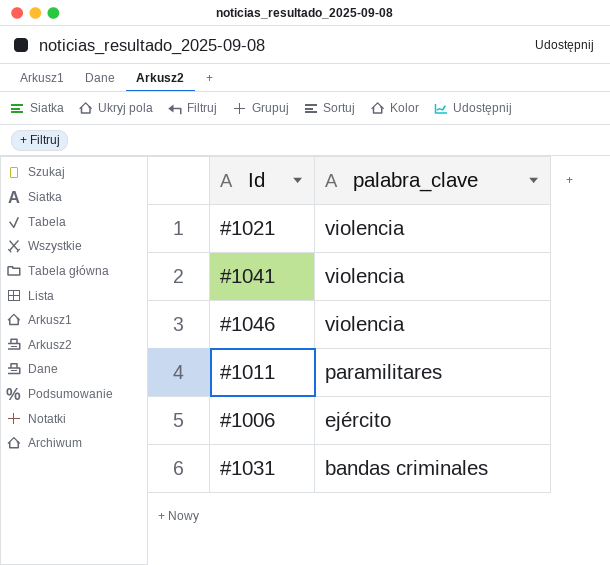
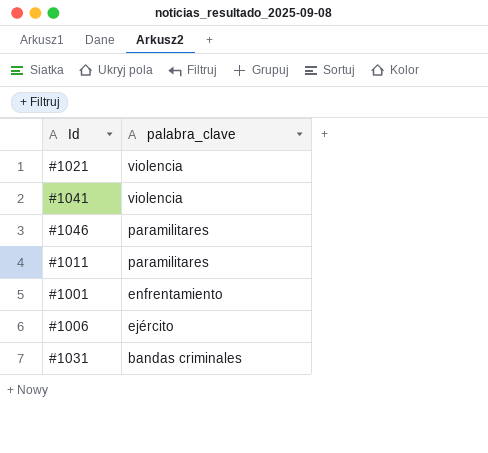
#1046 | palabra_clave: violencia -> paramilitares
row #1001: none -> enfrentamiento

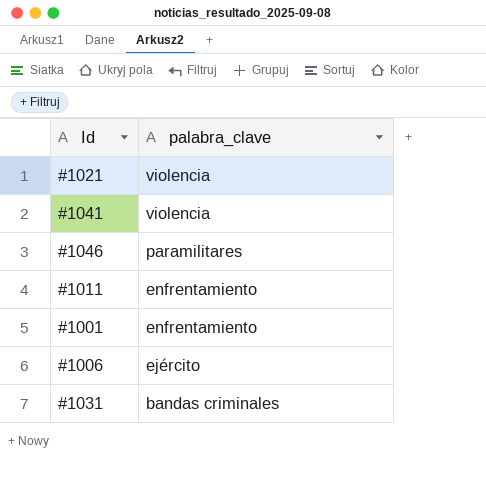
#1011 | palabra_clave: paramilitares -> enfrentamiento

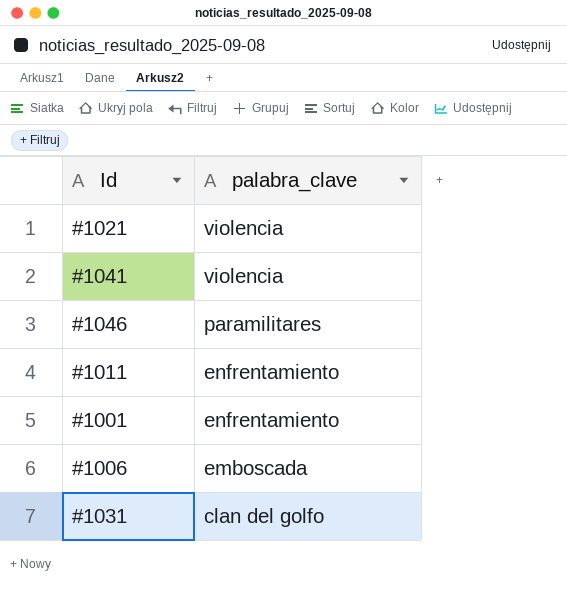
#1006 | palabra_clave: ejército -> emboscada
#1031 | palabra_clave: bandas criminales -> clan del golfo

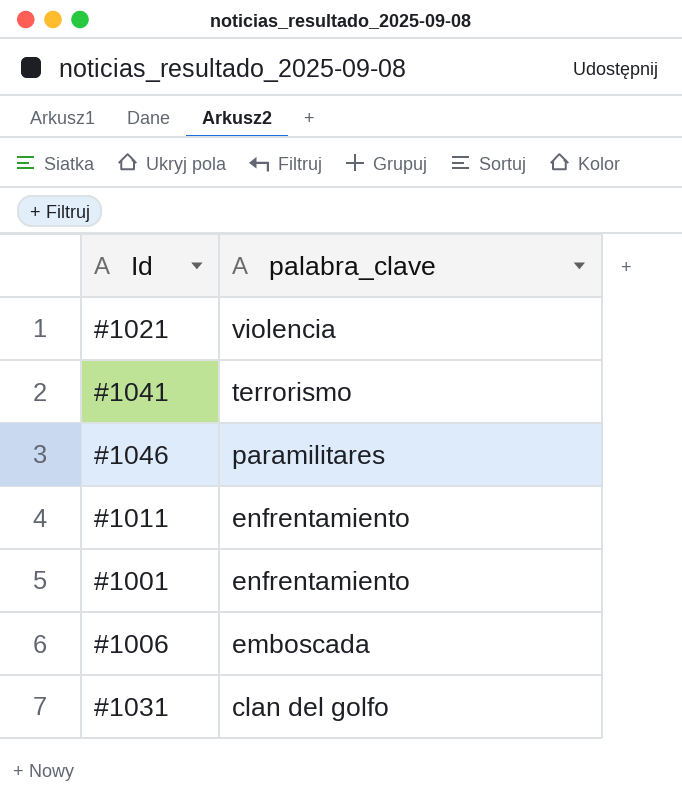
#1041 | palabra_clave: violencia -> terrorismo

